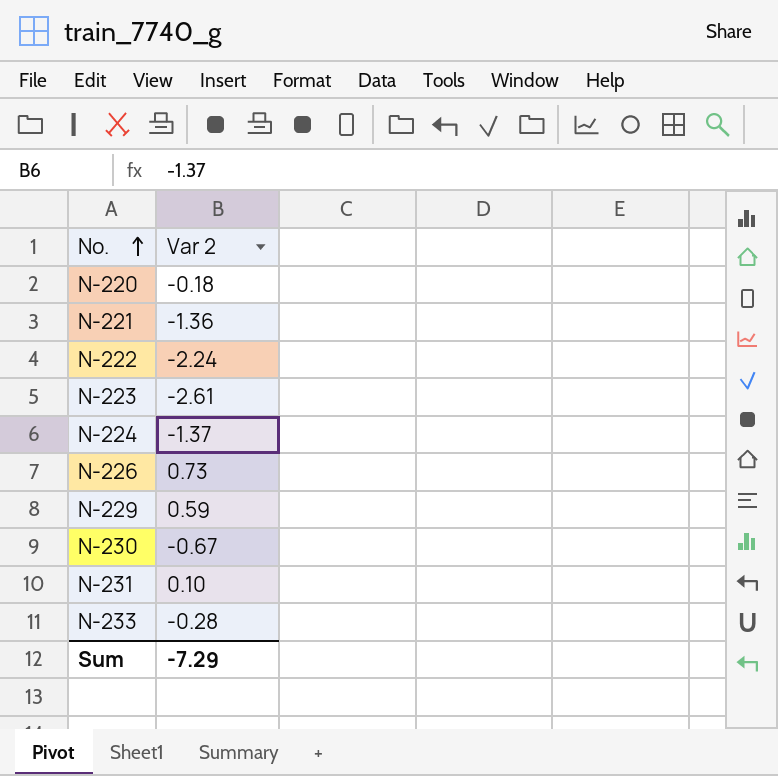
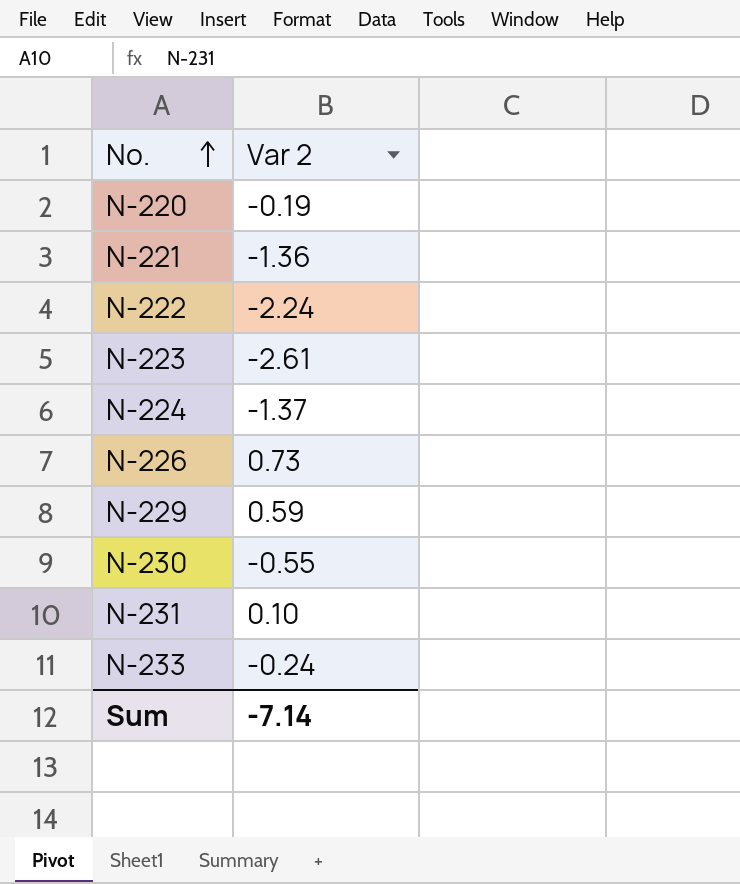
N-220 | Var 2: -0.18 -> -0.19
N-230 | Var 2: -0.67 -> -0.55
N-233 | Var 2: -0.28 -> -0.24
Sum | Var 2: -7.29 -> -7.14

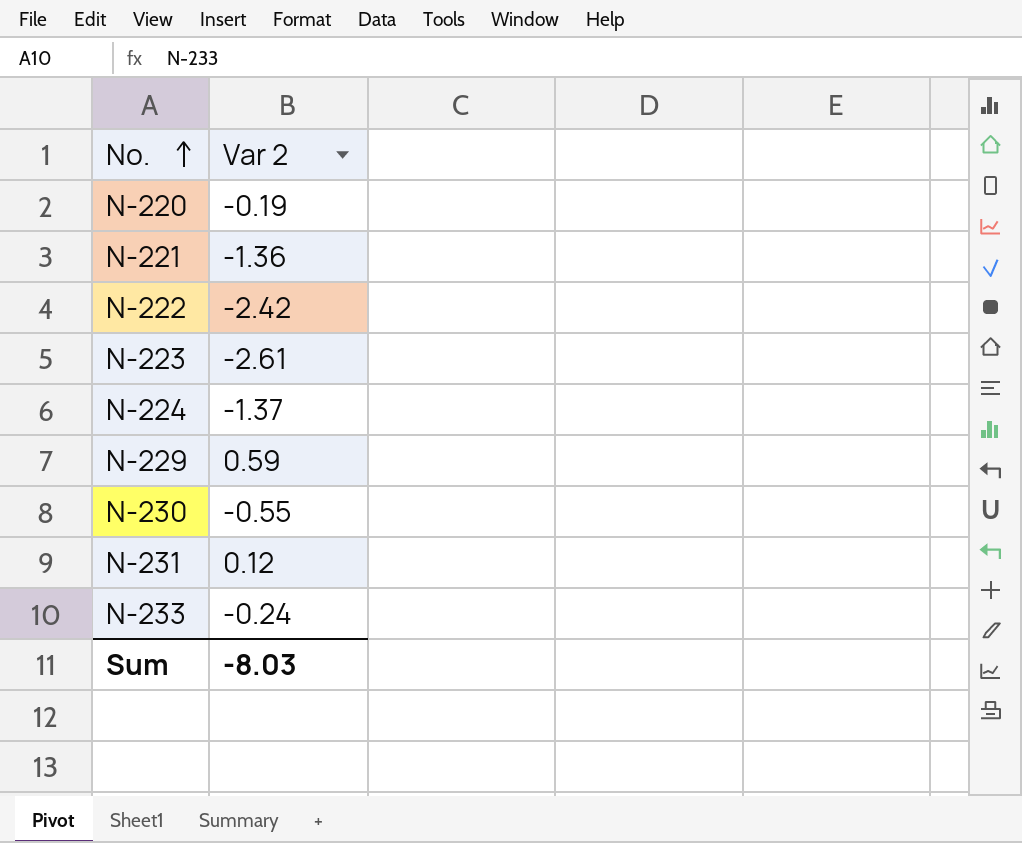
row N-226: 0.73 -> none
N-222 | Var 2: -2.24 -> -2.42
N-231 | Var 2: 0.10 -> 0.12
Sum | Var 2: -7.14 -> -8.03

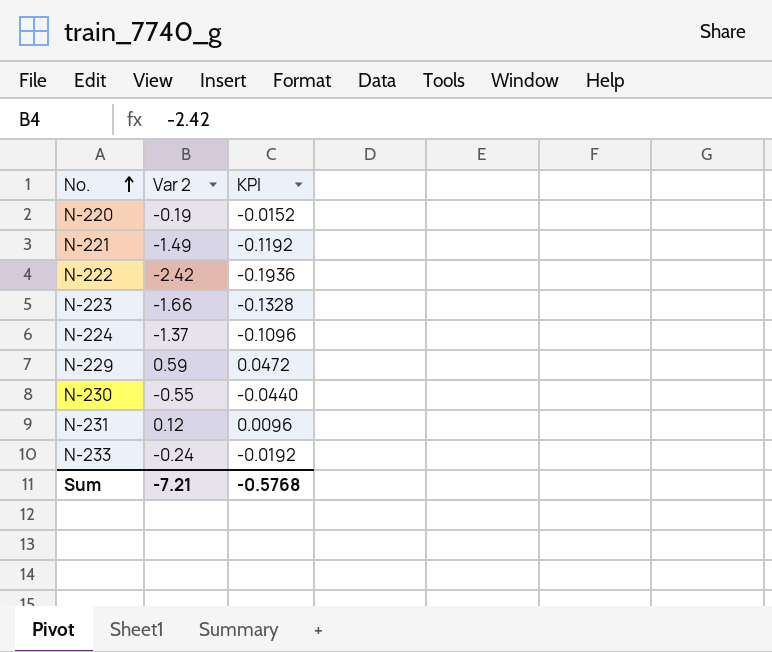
column KPI | formula: none -> [Var 2] * 0.08
N-221 | Var 2: -1.36 -> -1.49
N-223 | Var 2: -2.61 -> -1.66
Sum | Var 2: -8.03 -> -7.21

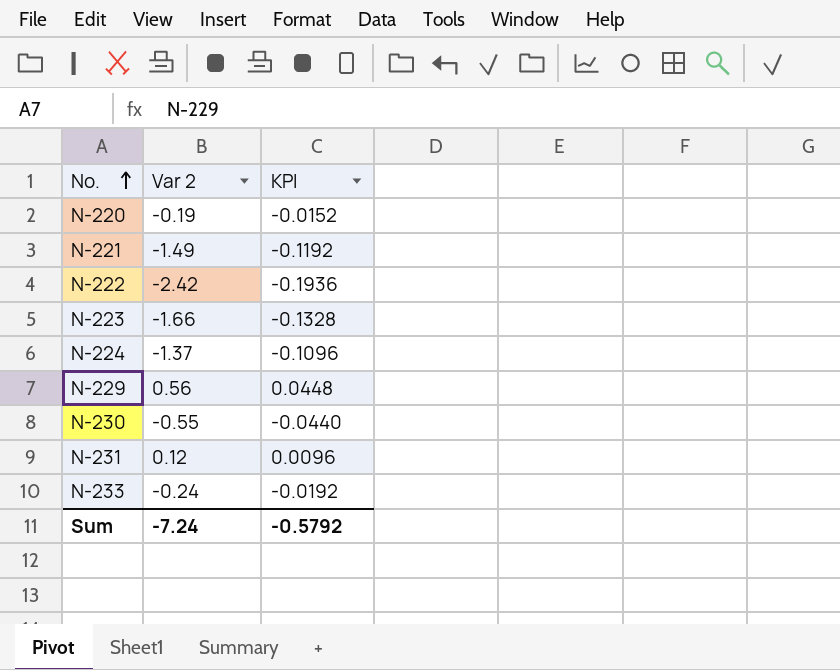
N-229 | Var 2: 0.59 -> 0.56
N-229 | KPI: 0.0472 -> 0.0448
Sum | Var 2: -7.21 -> -7.24
Sum | KPI: -0.5768 -> -0.5792

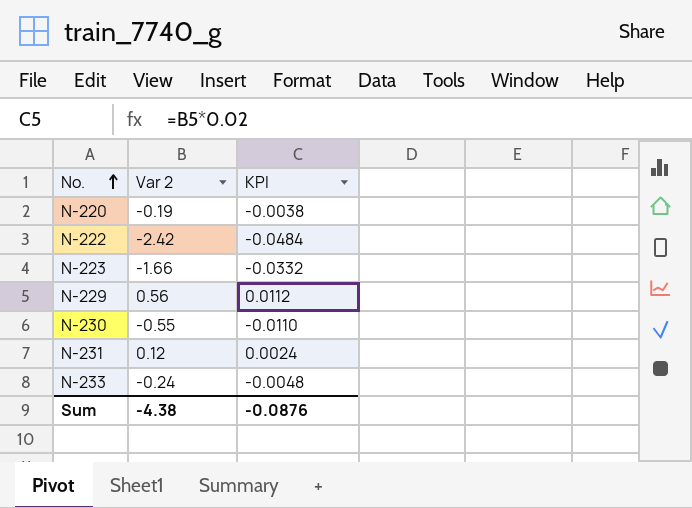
column KPI | formula: [Var 2] * 0.08 -> [Var 2] * 0.02
row N-221: -1.49 | -0.1192 -> none
row N-224: -1.37 | -0.1096 -> none
Sum | Var 2: -7.24 -> -4.38
Sum | KPI: -0.5792 -> -0.0876

